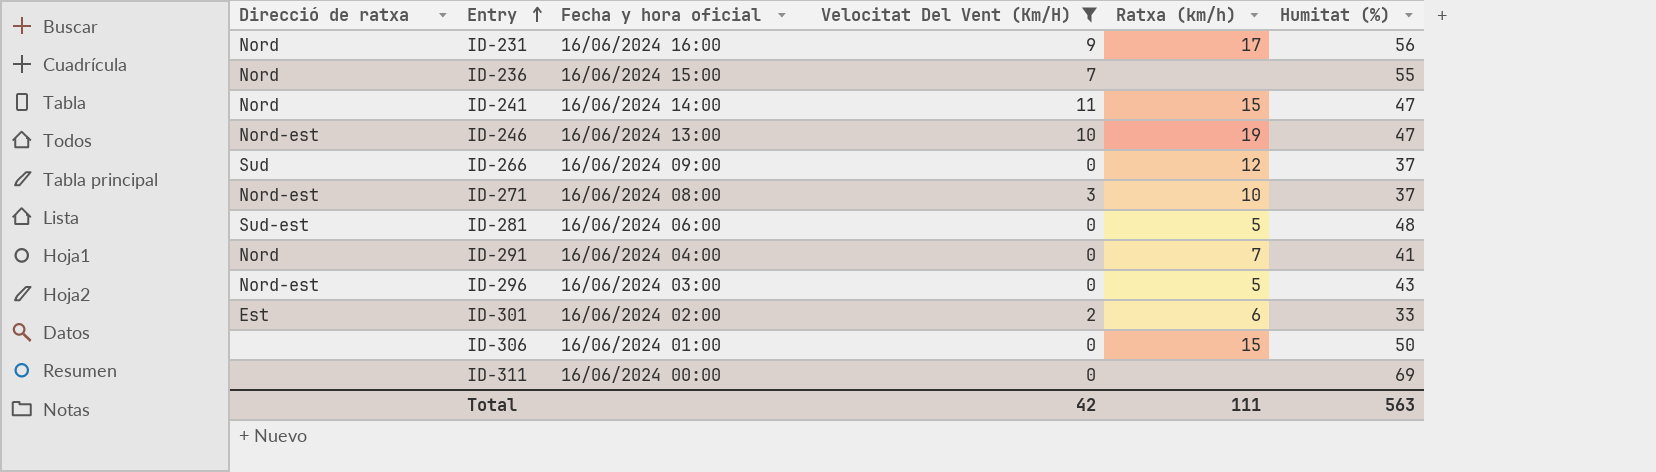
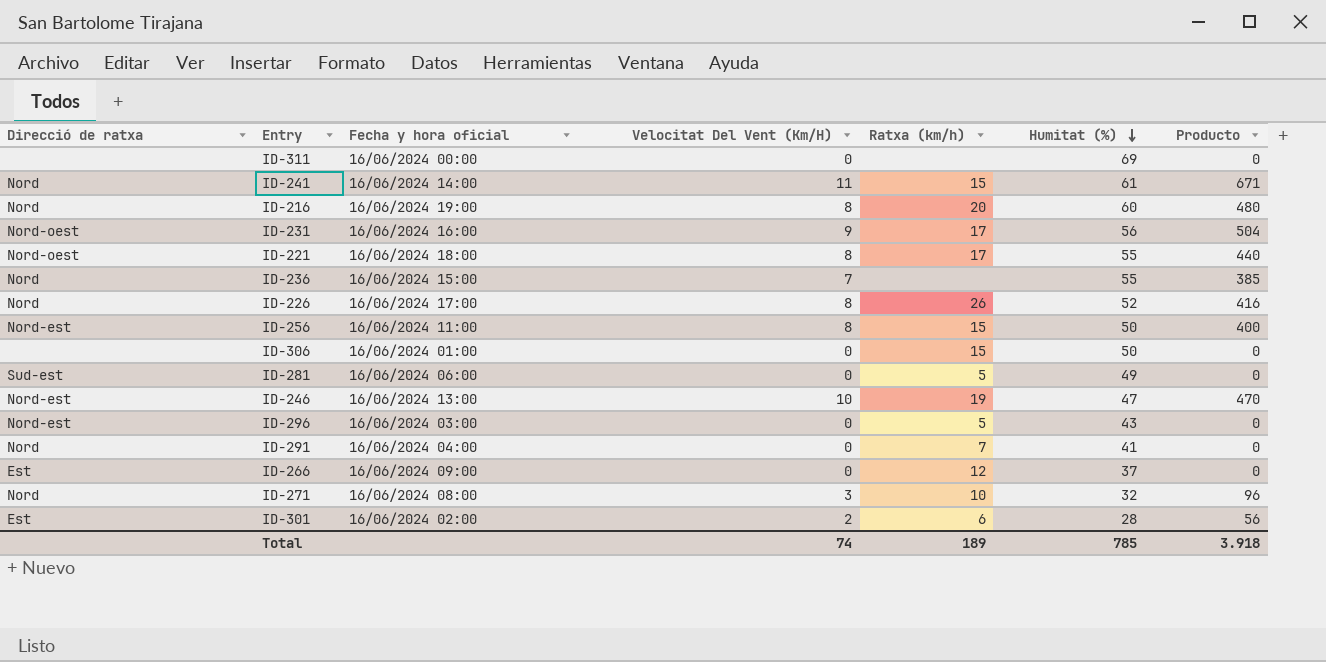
filter: Velocitat Del Vent (Km/H) != 8 -> none
row order: Entry ascending -> Humitat (%) descending
column Producto | formula: none -> [Velocitat Del Vent (Km/H)] * [Humitat (%)]
ID-241 | Humitat (%): 47 -> 61
ID-231 | Direcció de ratxa: Nord -> Nord-oest
ID-281 | Humitat (%): 48 -> 49
ID-266 | Direcció de ratxa: Sud -> Est
ID-271 | Direcció de ratxa: Nord-est -> Nord
ID-271 | Humitat (%): 37 -> 32
ID-301 | Humitat (%): 33 -> 28
Total | Velocitat Del Vent (Km/H): 42 -> 74
Total | Ratxa (km/h): 111 -> 189
Total | Humitat (%): 563 -> 785

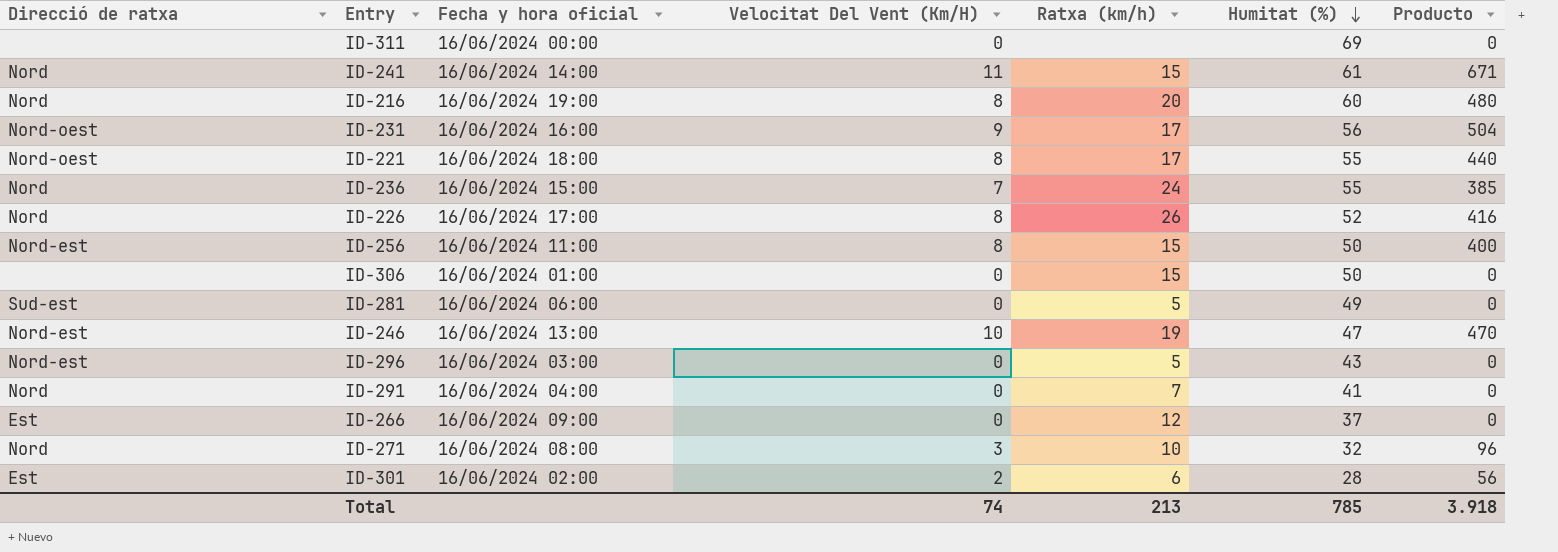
ID-236 | Ratxa (km/h): none -> 24
Total | Ratxa (km/h): 189 -> 213

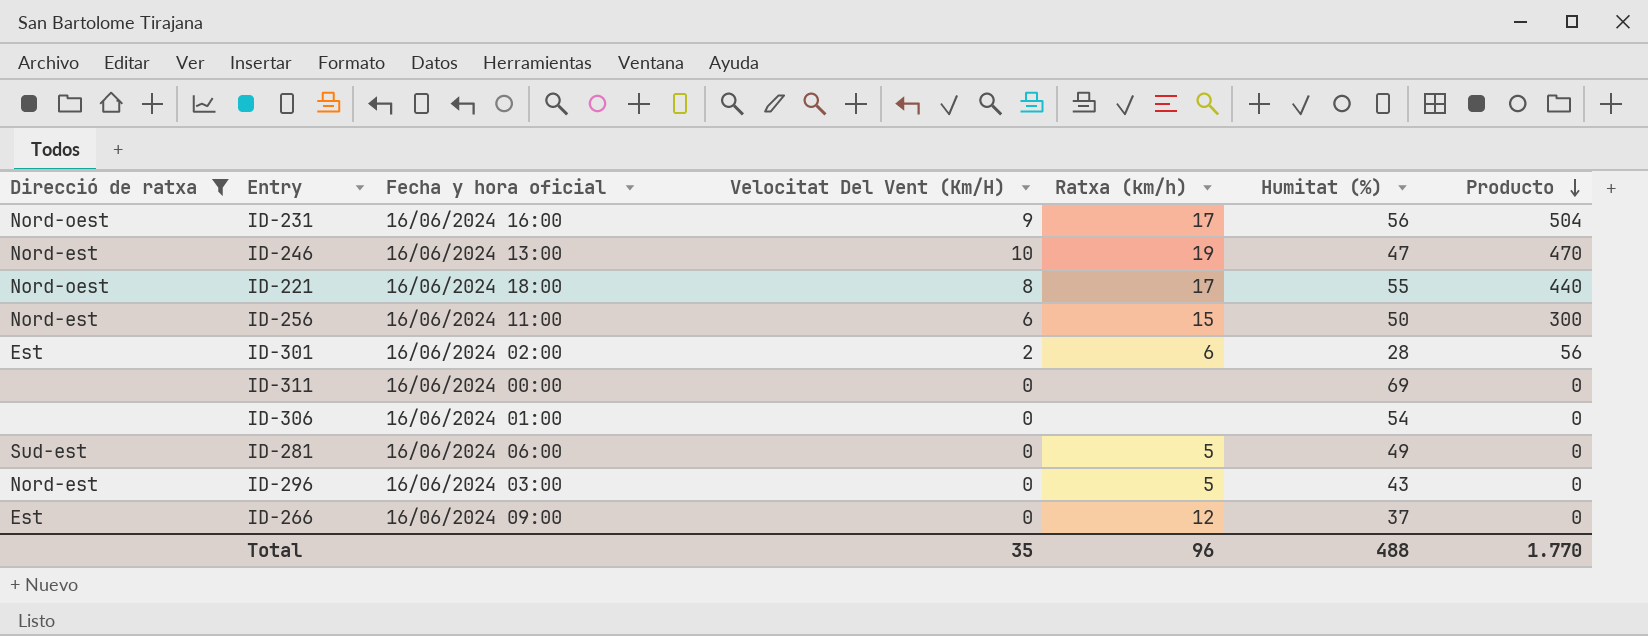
filter: none -> Direcció de ratxa != Nord
row order: Humitat (%) descending -> Producto descending
ID-256 | Velocitat Del Vent (Km/H): 8 -> 6
ID-256 | Producto: 400 -> 300
ID-306 | Ratxa (km/h): 15 -> none
ID-306 | Humitat (%): 50 -> 54
Total | Velocitat Del Vent (Km/H): 74 -> 35
Total | Ratxa (km/h): 213 -> 96
Total | Humitat (%): 785 -> 488
Total | Producto: 3.918 -> 1.770

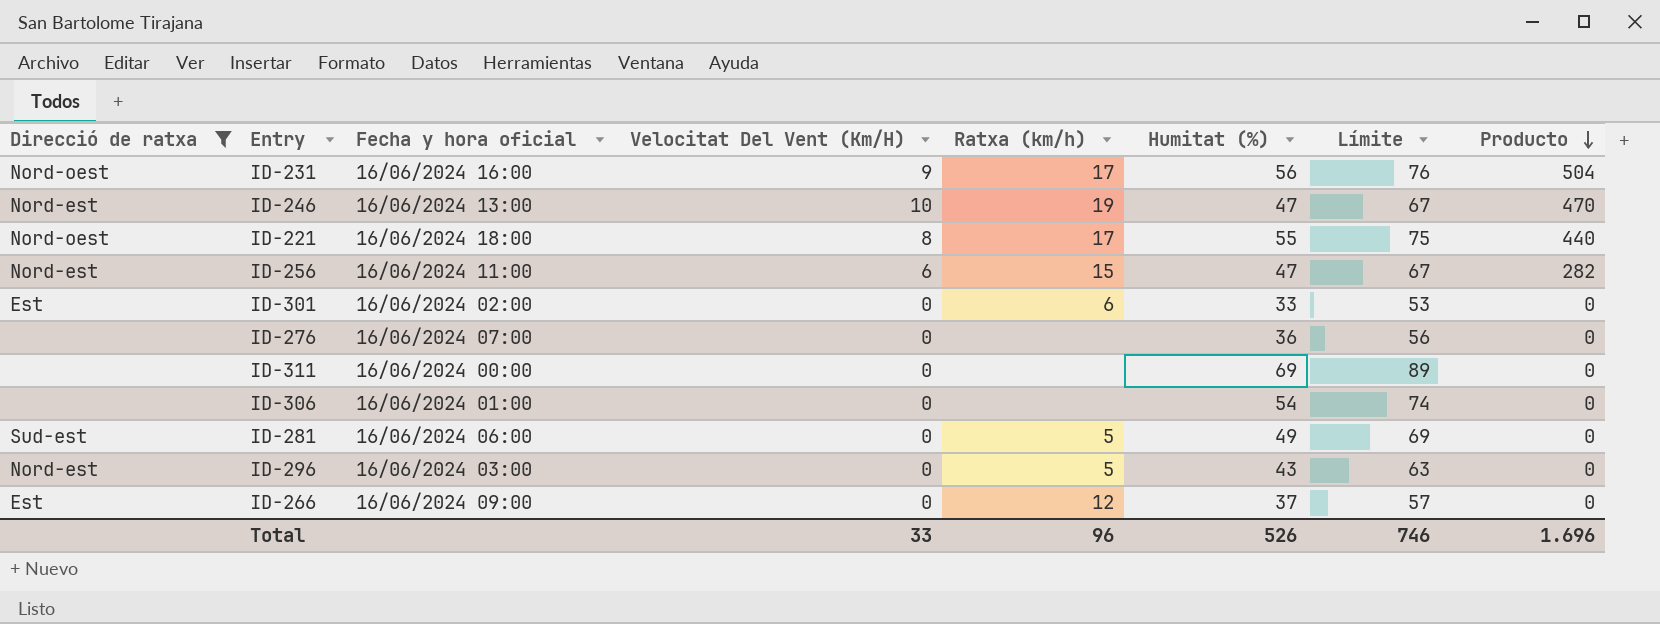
column Límite | formula: none -> [Humitat (%)] + 20
ID-256 | Humitat (%): 50 -> 47
ID-256 | Producto: 300 -> 282
ID-301 | Velocitat Del Vent (Km/H): 2 -> 0
ID-301 | Humitat (%): 28 -> 33
ID-301 | Producto: 56 -> 0
row ID-276: none -> none | 16/06/2024 07:00 | 0 | none | 36 | 56 | 0
Total | Velocitat Del Vent (Km/H): 35 -> 33
Total | Humitat (%): 488 -> 526
Total | Producto: 1.770 -> 1.696

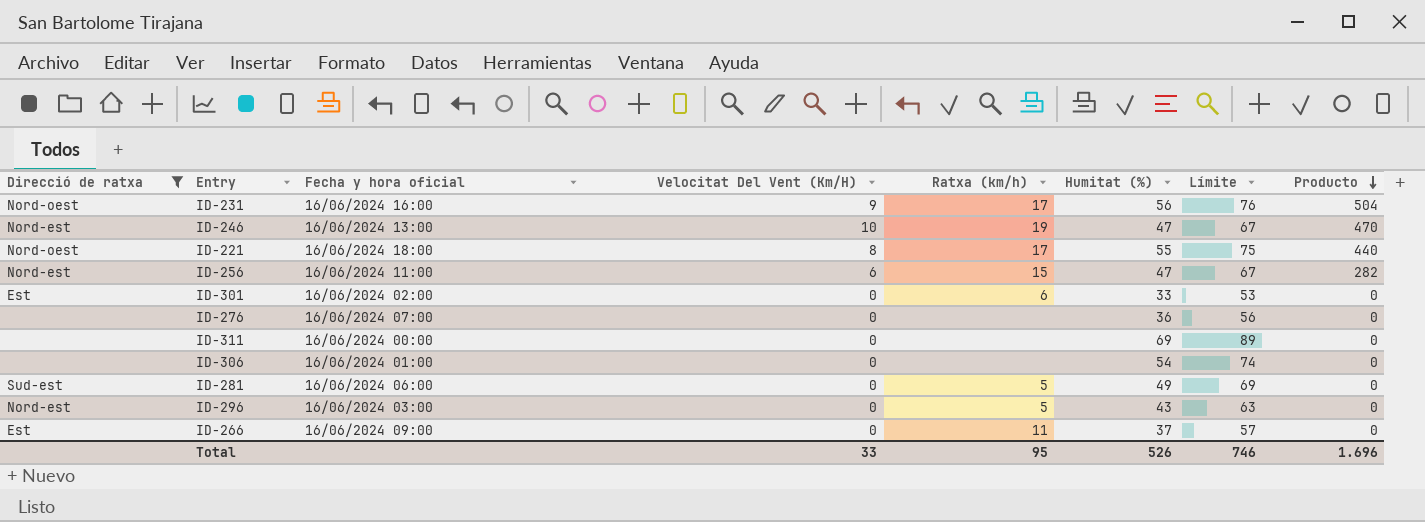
ID-266 | Ratxa (km/h): 12 -> 11
Total | Ratxa (km/h): 96 -> 95

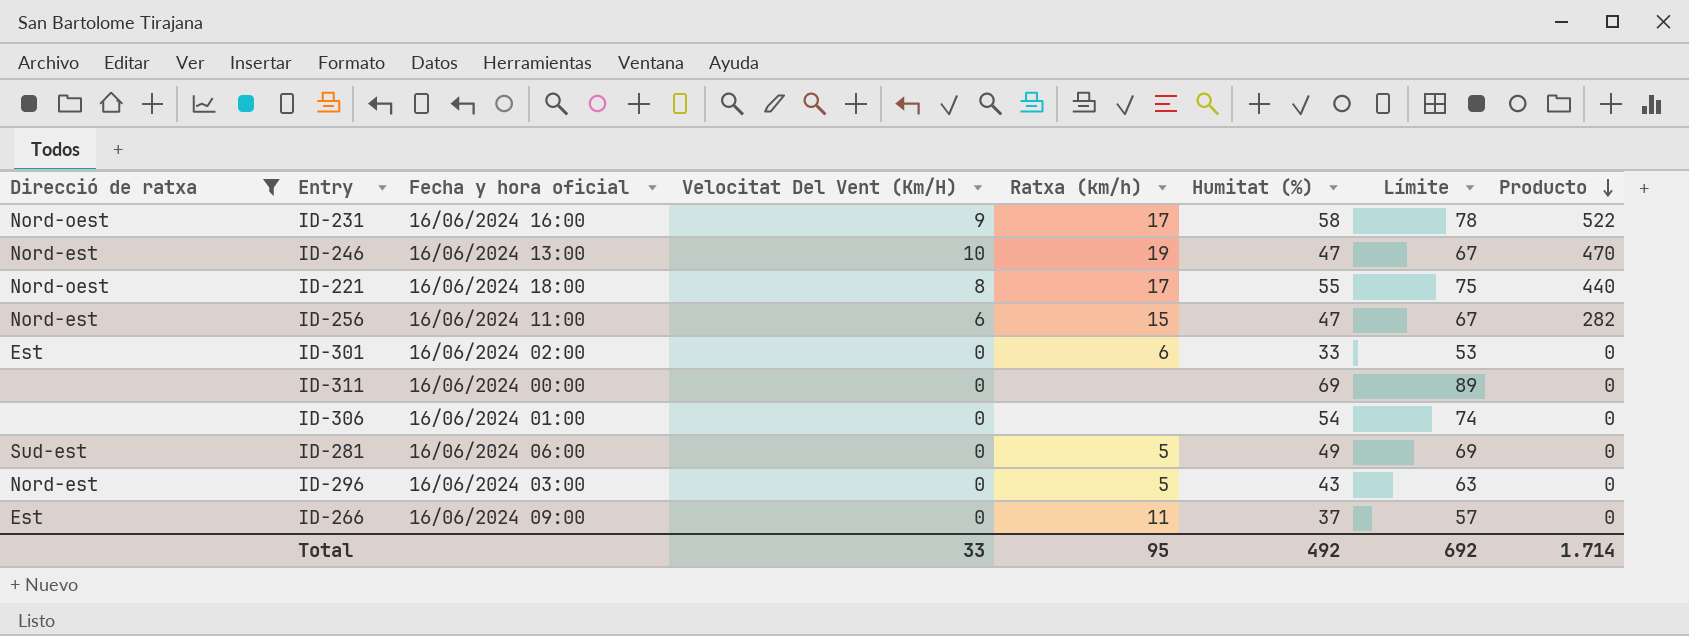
row ID-276: none | 16/06/2024 07:00 | 0 | none | 36 | 56 | 0 -> none
ID-231 | Humitat (%): 56 -> 58
ID-231 | Límite: 76 -> 78
ID-231 | Producto: 504 -> 522
Total | Humitat (%): 526 -> 492
Total | Límite: 746 -> 692
Total | Producto: 1.696 -> 1.714

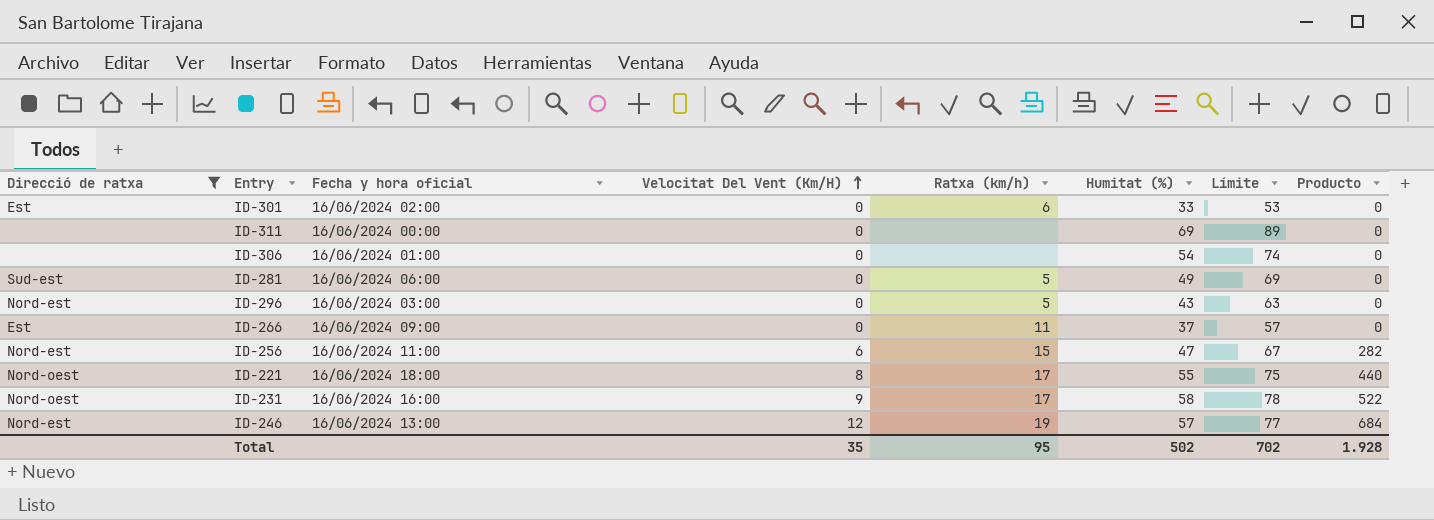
row order: Producto descending -> Velocitat Del Vent (Km/H) ascending
ID-246 | Velocitat Del Vent (Km/H): 10 -> 12
ID-246 | Humitat (%): 47 -> 57
ID-246 | Límite: 67 -> 77
ID-246 | Producto: 470 -> 684
Total | Velocitat Del Vent (Km/H): 33 -> 35
Total | Humitat (%): 492 -> 502
Total | Límite: 692 -> 702
Total | Producto: 1.714 -> 1.928

